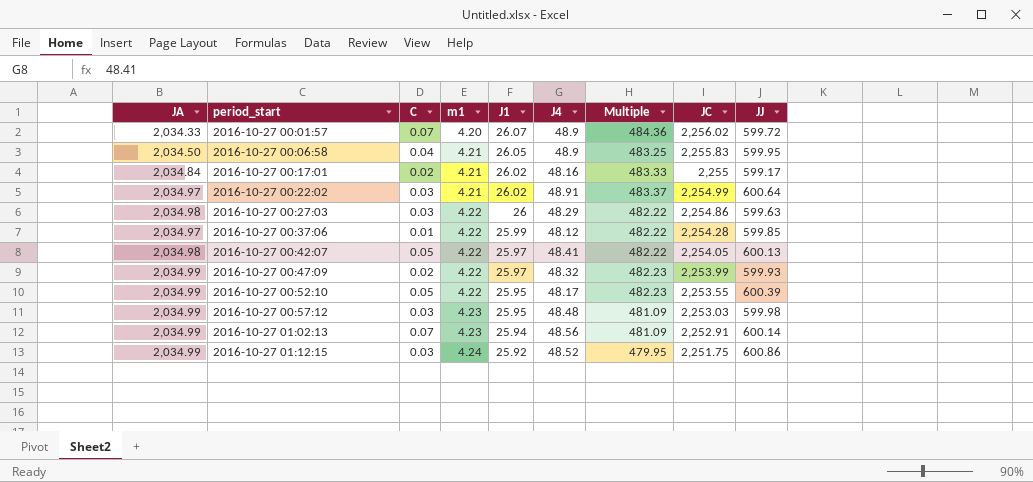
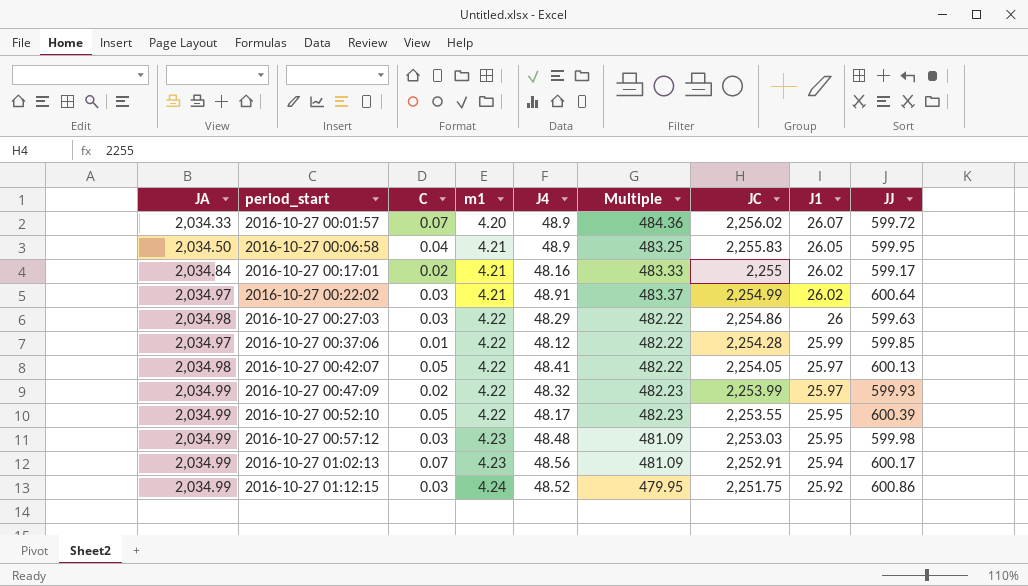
column J1 | position: 5 -> 8
2016-10-27 01:02:13 | JJ: 600.14 -> 600.17

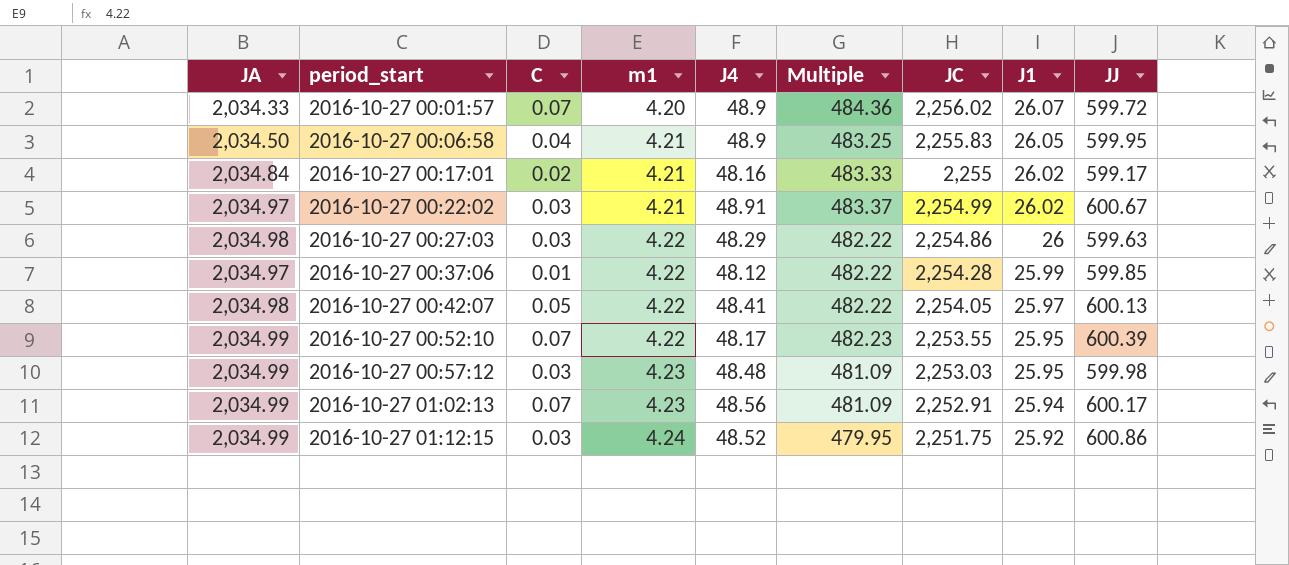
row 2016-10-27 00:47:09: 2,034.99 | 0.02 | 4.22 | 48.32 | 482.23 | 2,253.99 | 25.97 | 599.93 -> none
2016-10-27 00:22:02 | JJ: 600.64 -> 600.67
2016-10-27 00:52:10 | C: 0.05 -> 0.07

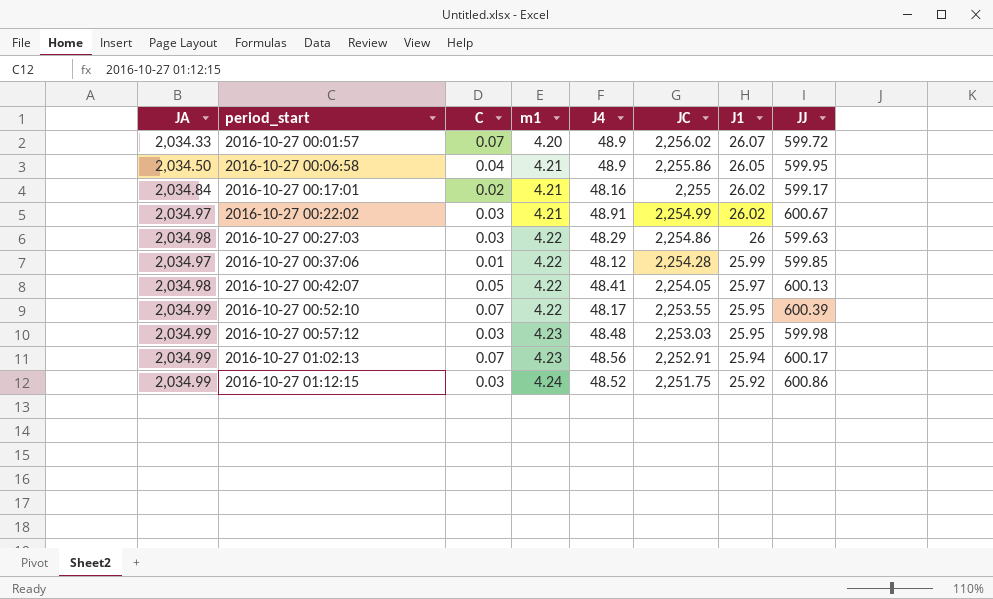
column Multiple | formula: [JA] / [m1] -> none
2016-10-27 00:06:58 | JC: 2,255.83 -> 2,255.86

